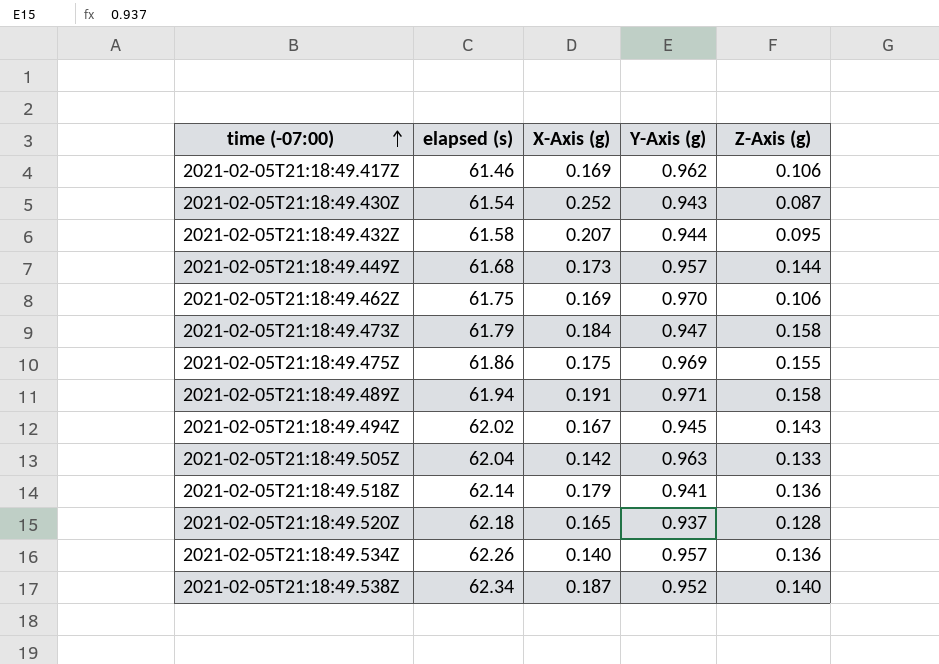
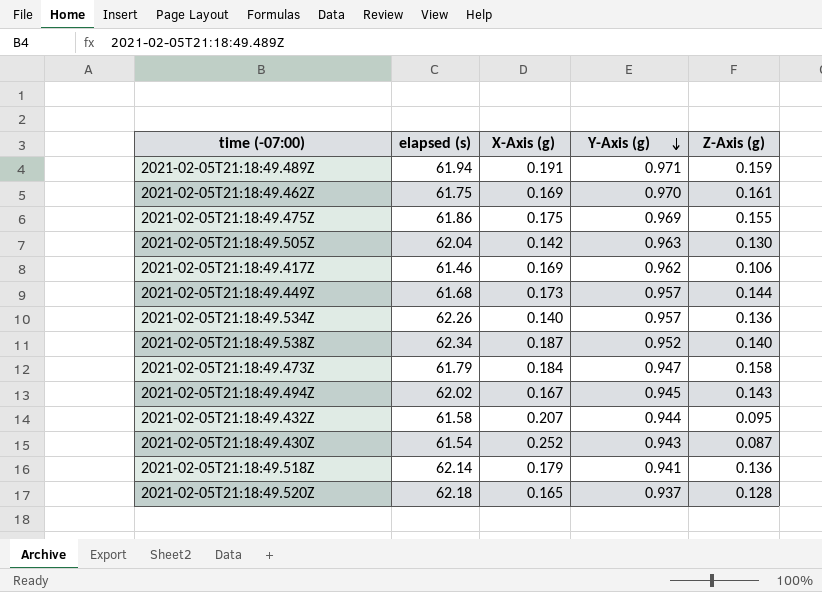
row order: time (-07:00) ascending -> Y-Axis (g) descending
2021-02-05T21:18:49.489Z | Z-Axis (g): 0.158 -> 0.159
2021-02-05T21:18:49.462Z | Z-Axis (g): 0.106 -> 0.161
2021-02-05T21:18:49.505Z | Z-Axis (g): 0.133 -> 0.130

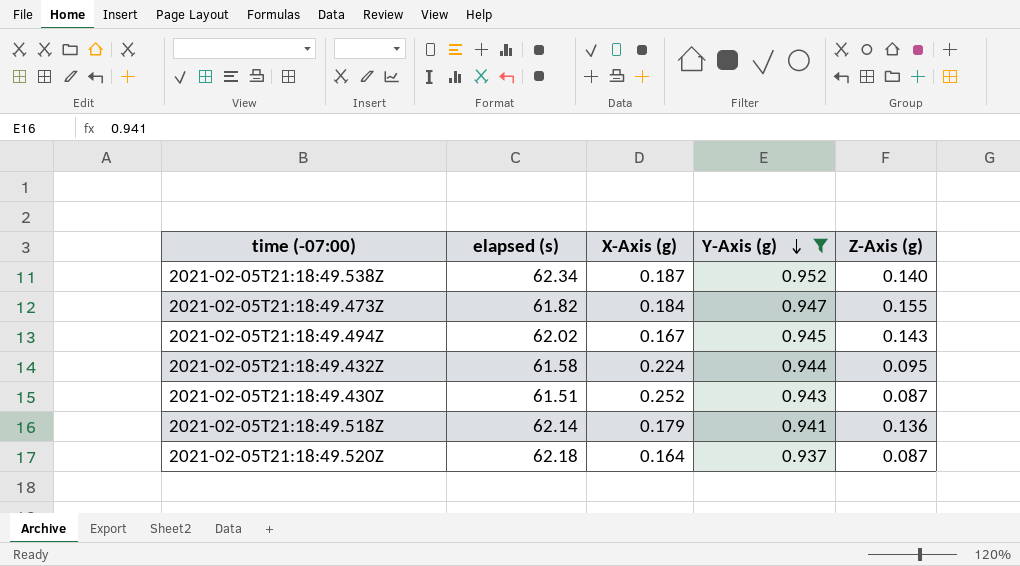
filter: none -> Y-Axis (g) <= 0.952
2021-02-05T21:18:49.473Z | elapsed (s): 61.79 -> 61.82
2021-02-05T21:18:49.473Z | Z-Axis (g): 0.158 -> 0.155
2021-02-05T21:18:49.432Z | X-Axis (g): 0.207 -> 0.224
2021-02-05T21:18:49.430Z | elapsed (s): 61.54 -> 61.51
2021-02-05T21:18:49.520Z | X-Axis (g): 0.165 -> 0.164
2021-02-05T21:18:49.520Z | Z-Axis (g): 0.128 -> 0.087

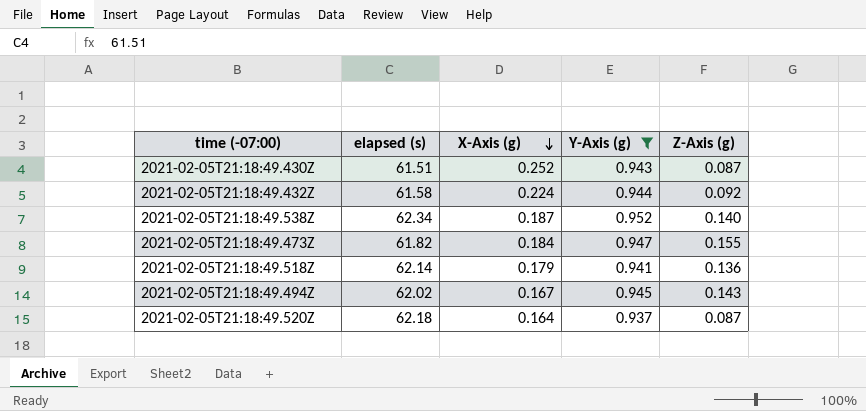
row order: Y-Axis (g) descending -> X-Axis (g) descending
2021-02-05T21:18:49.432Z | Z-Axis (g): 0.095 -> 0.092

